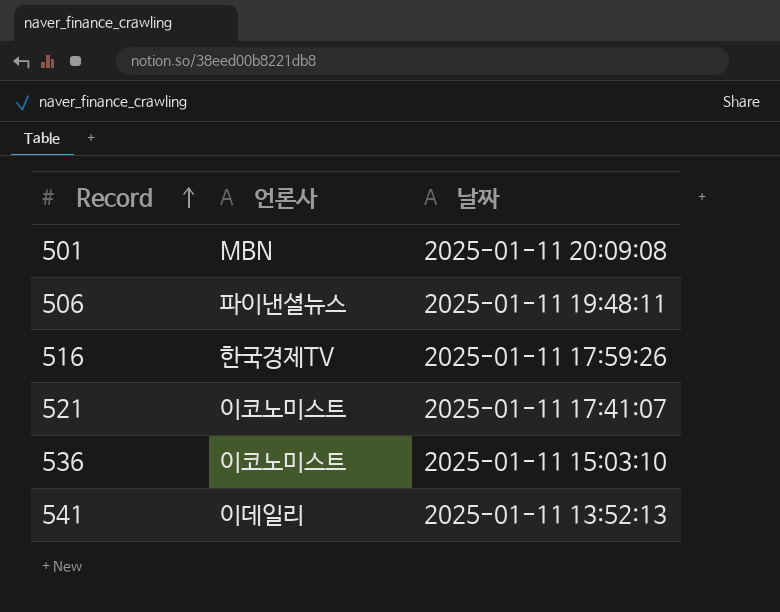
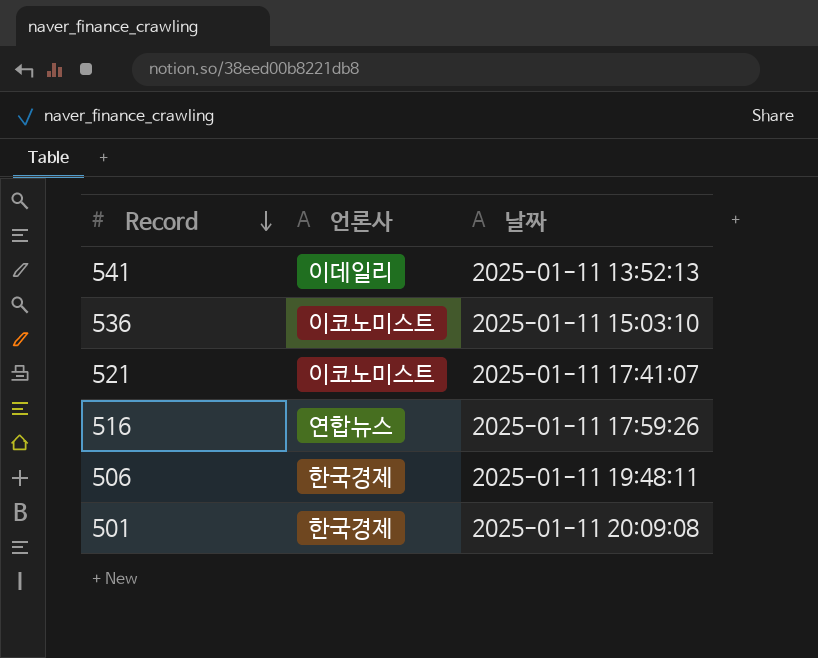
row order: Record ascending -> Record descending
516 | 언론사: 한국경제TV -> 연합뉴스
506 | 언론사: 파이낸셜뉴스 -> 한국경제
501 | 언론사: MBN -> 한국경제

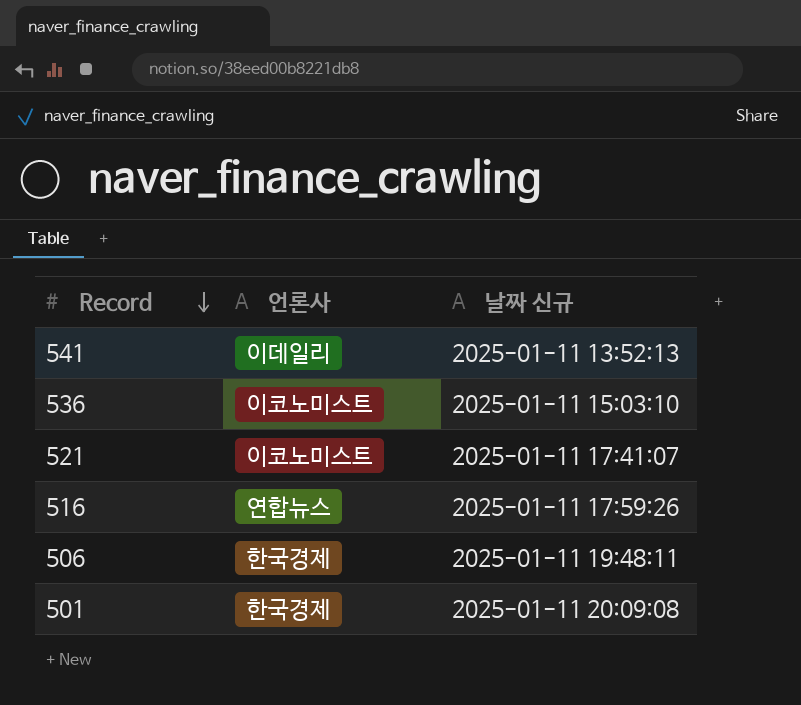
column name: 날짜 -> 날짜 신규

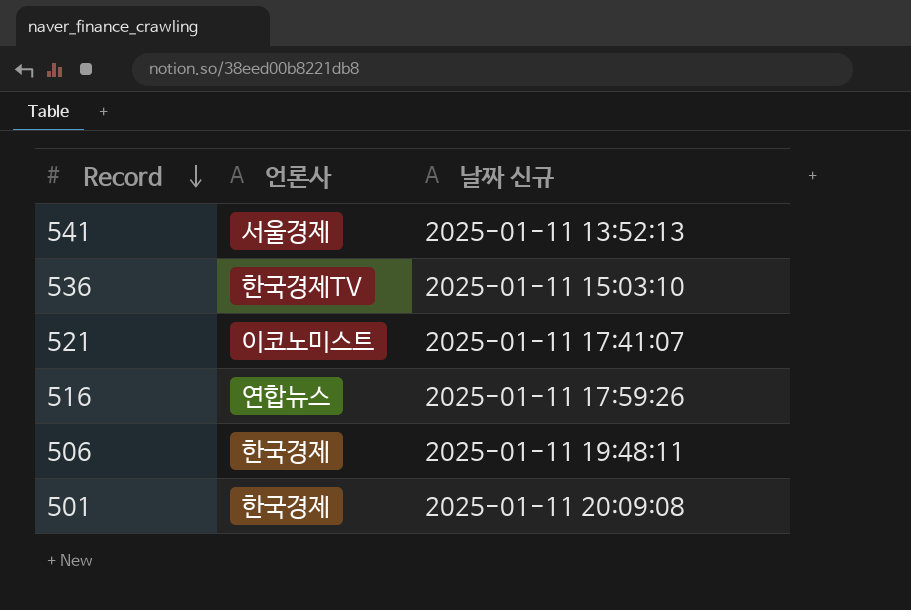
541 | 언론사: 이데일리 -> 서울경제
536 | 언론사: 이코노미스트 -> 한국경제TV

